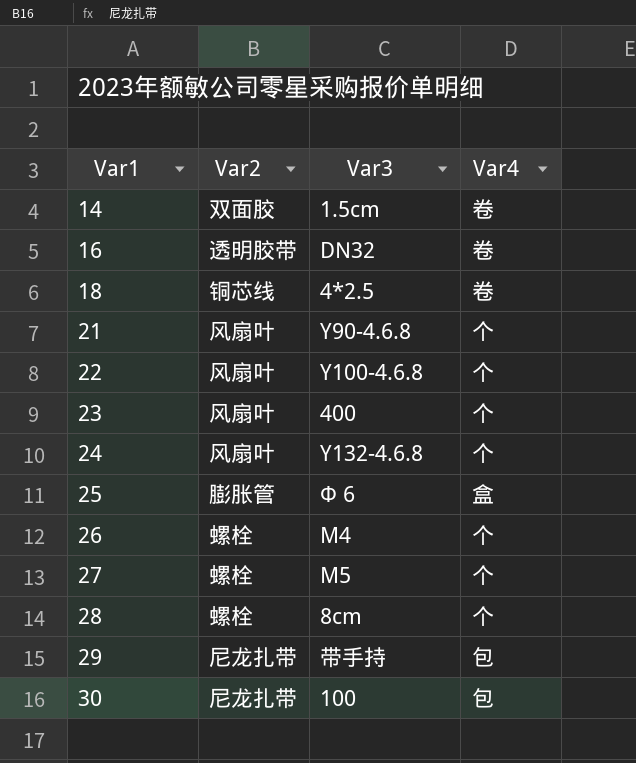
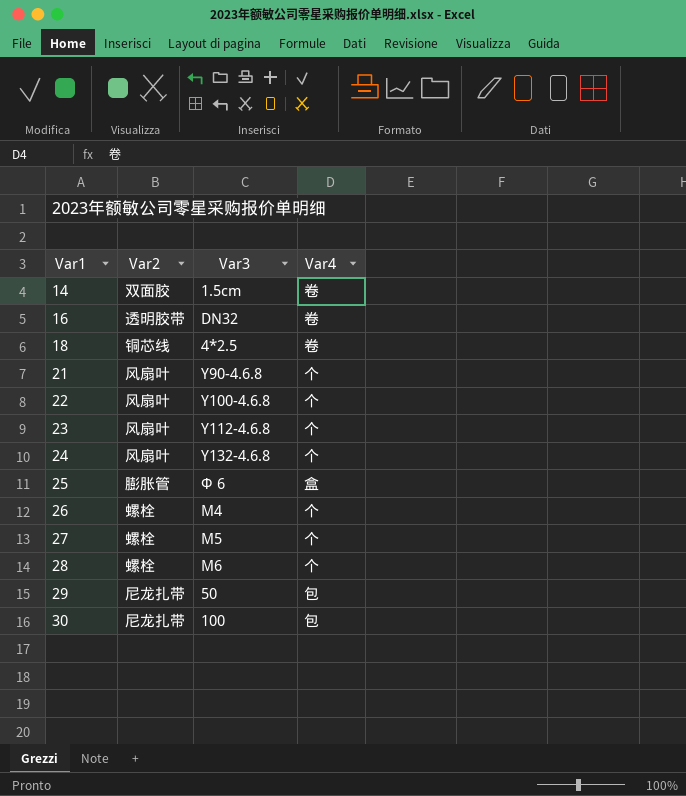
23 | Var3: 400 -> Y112-4.6.8
28 | Var3: 8cm -> M6
29 | Var3: 带手持 -> 50

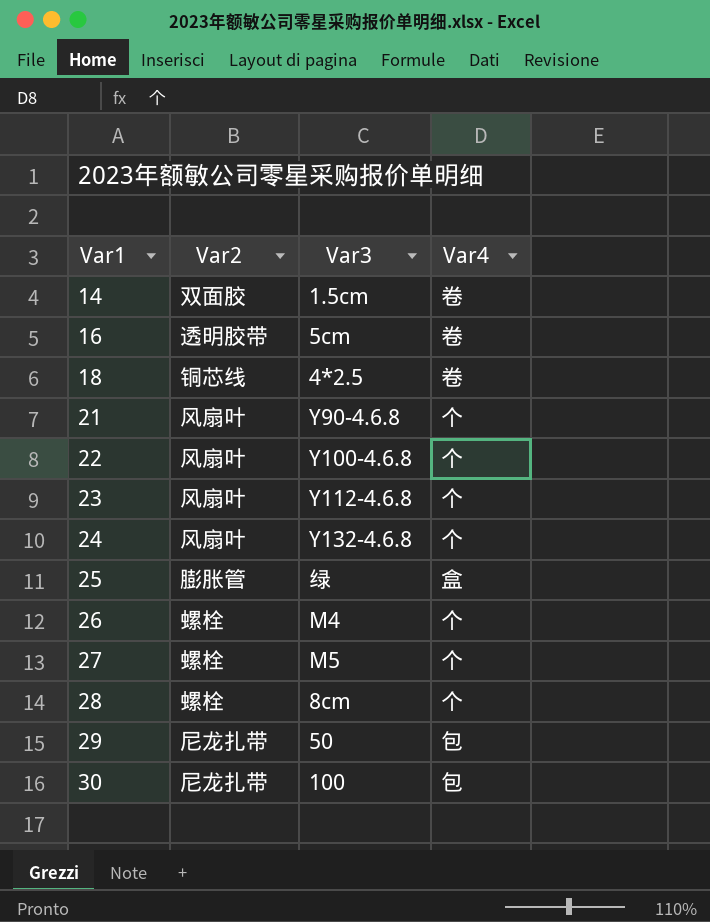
16 | Var3: DN32 -> 5cm
25 | Var3: Φ 6 -> 绿
28 | Var3: M6 -> 8cm

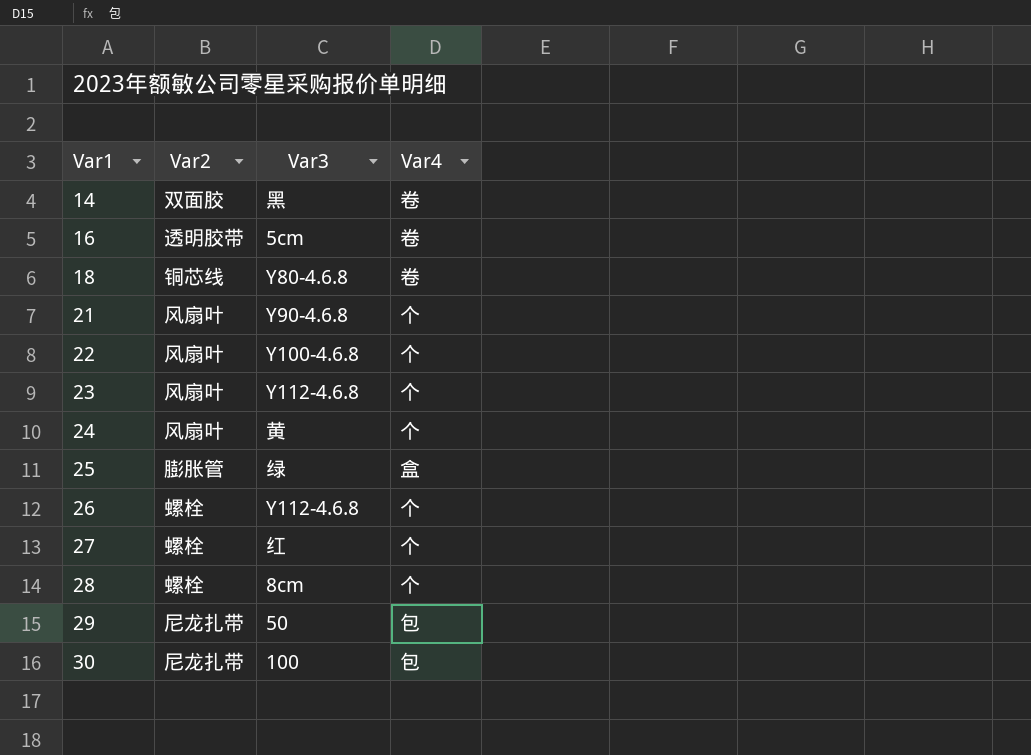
14 | Var3: 1.5cm -> 黑
18 | Var3: 4*2.5 -> Y80-4.6.8
24 | Var3: Y132-4.6.8 -> 黄
26 | Var3: M4 -> Y112-4.6.8
27 | Var3: M5 -> 红

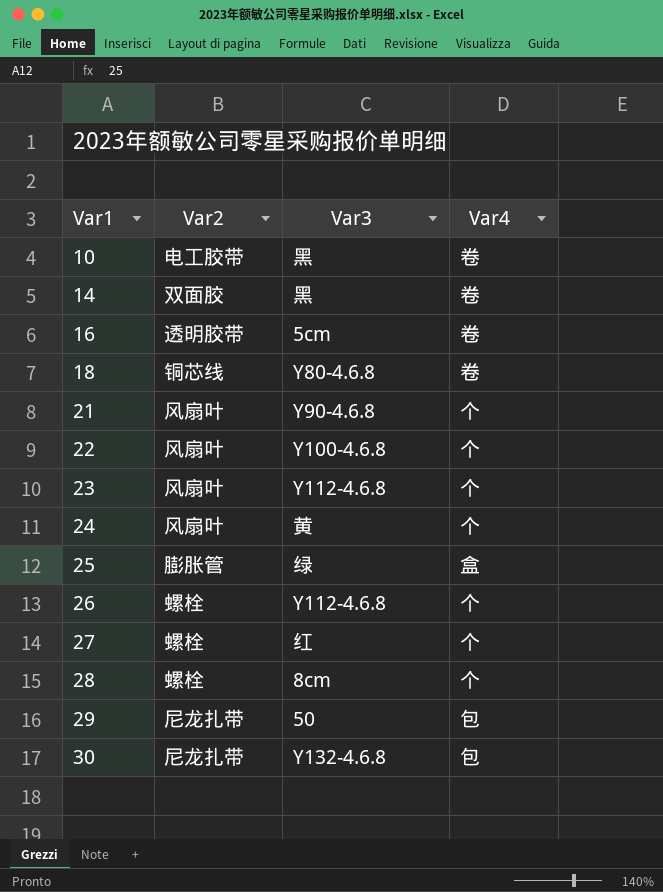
row 10: none -> 电工胶带 | 黑 | 卷
30 | Var3: 100 -> Y132-4.6.8

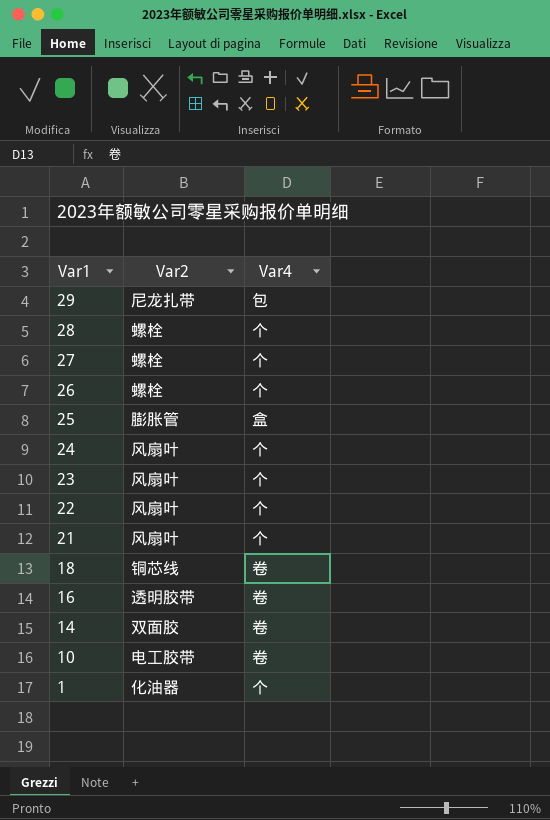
row order: Var1 ascending -> Var1 descending
column Var3 | position: 3 -> none
row 30: 尼龙扎带 | Y132-4.6.8 | 包 -> none
row 1: none -> 化油器 | 个

